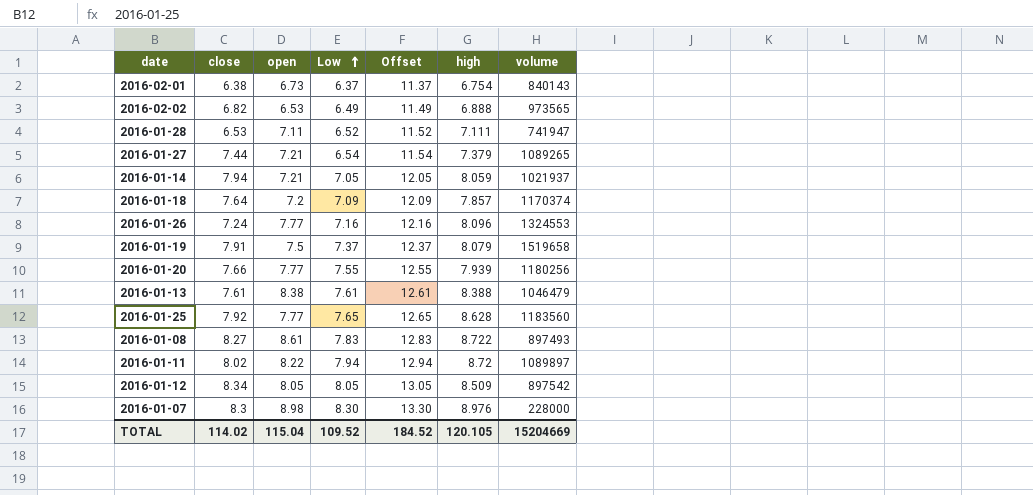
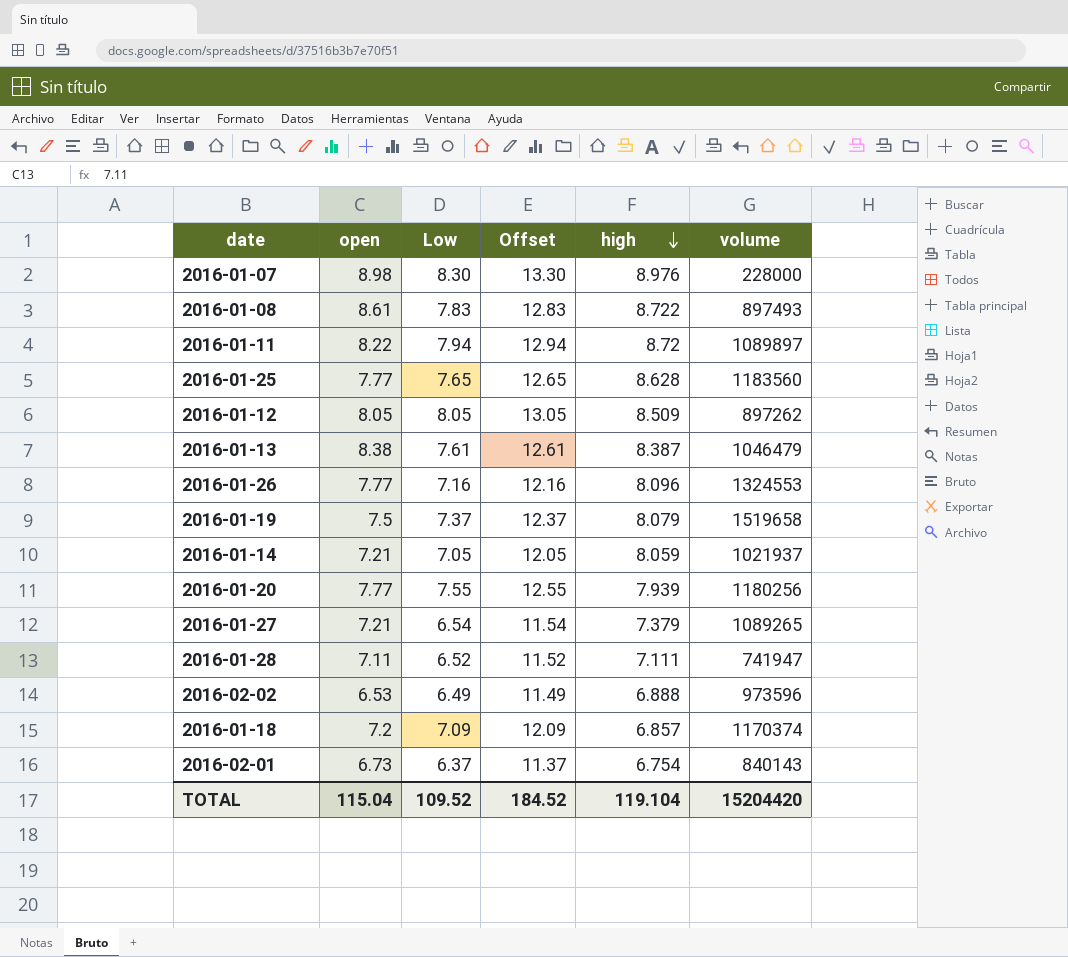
row order: Low ascending -> high descending
column close | position: 2 -> none
2016-01-12 | volume: 897542 -> 897262
2016-01-13 | high: 8.388 -> 8.387
2016-02-02 | volume: 973565 -> 973596
2016-01-18 | high: 7.857 -> 6.857
TOTAL | high: 120.105 -> 119.104
TOTAL | volume: 15204669 -> 15204420

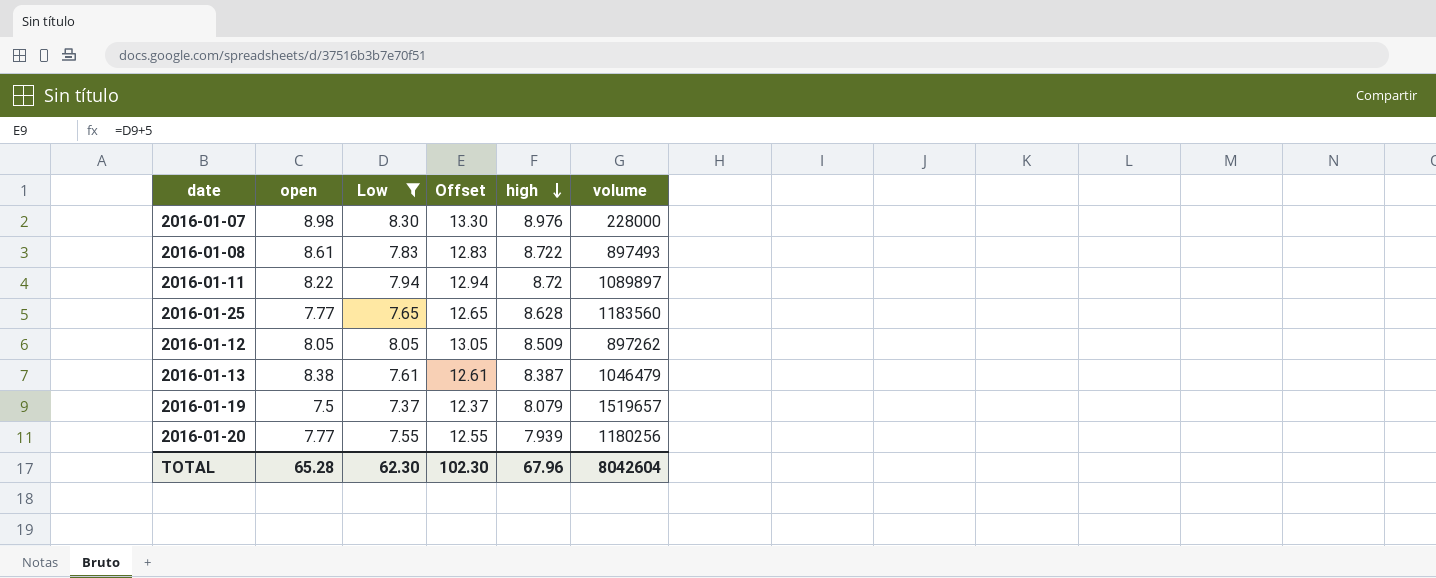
filter: none -> Low >= 7.37
2016-01-19 | volume: 1519658 -> 1519657
TOTAL | open: 115.04 -> 65.28
TOTAL | Low: 109.52 -> 62.30
TOTAL | Offset: 184.52 -> 102.30
TOTAL | high: 119.104 -> 67.96
TOTAL | volume: 15204420 -> 8042604

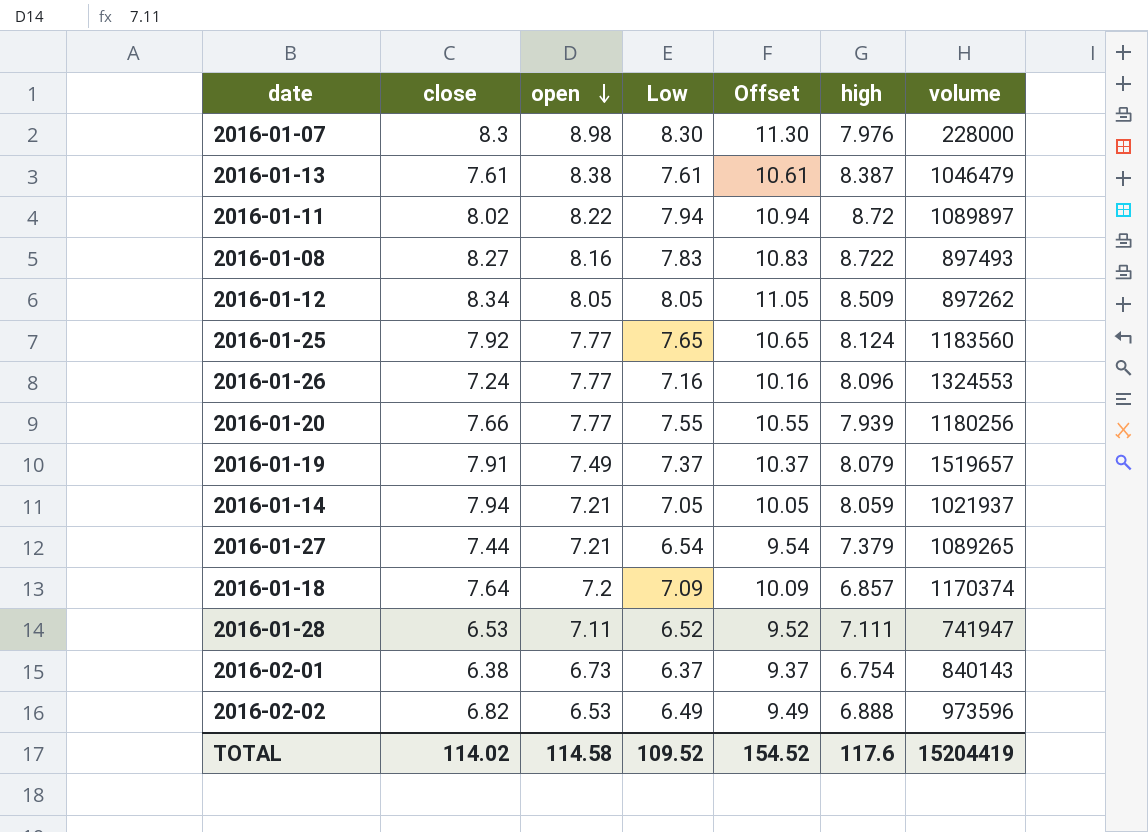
filter: Low >= 7.37 -> none
row order: high descending -> open descending
column close | position: none -> 2
column Offset | formula: [Low] + 5 -> [Low] + 3
2016-01-07 | high: 8.976 -> 7.976
2016-01-08 | open: 8.61 -> 8.16
2016-01-25 | high: 8.628 -> 8.124
2016-01-19 | open: 7.5 -> 7.49
TOTAL | open: 65.28 -> 114.58
TOTAL | Low: 62.30 -> 109.52
TOTAL | Offset: 102.30 -> 154.52
TOTAL | high: 67.96 -> 117.6
TOTAL | volume: 8042604 -> 15204419

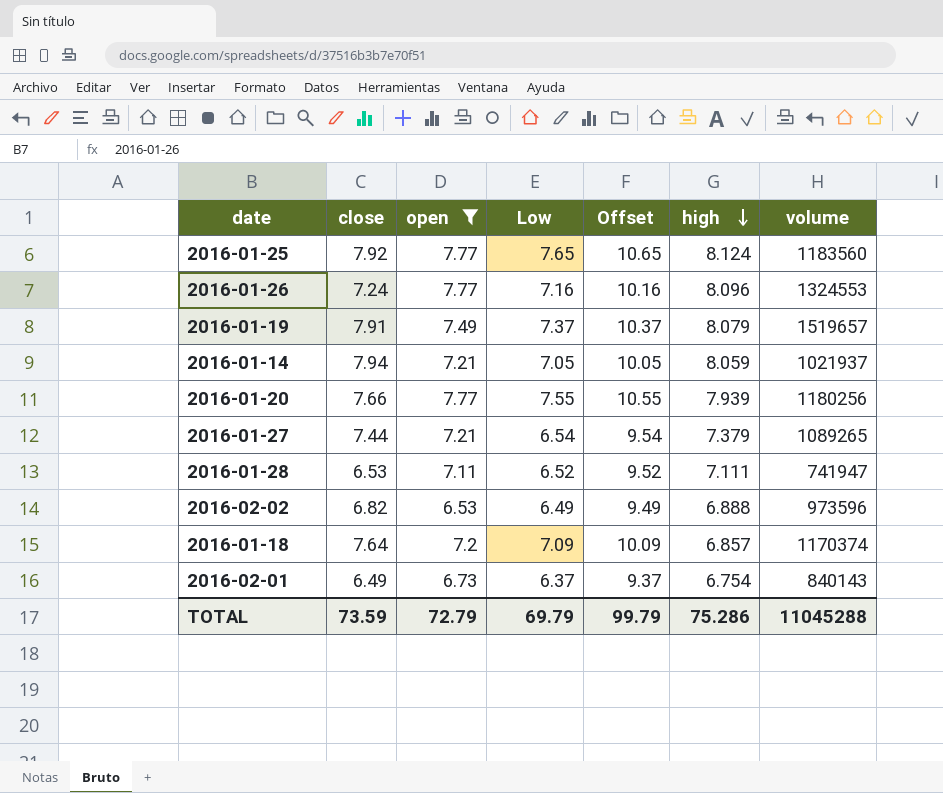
filter: none -> open <= 7.77
row order: open descending -> high descending
2016-02-01 | close: 6.38 -> 6.49
TOTAL | close: 114.02 -> 73.59
TOTAL | open: 114.58 -> 72.79
TOTAL | Low: 109.52 -> 69.79
TOTAL | Offset: 154.52 -> 99.79
TOTAL | high: 117.6 -> 75.286
TOTAL | volume: 15204419 -> 11045288

